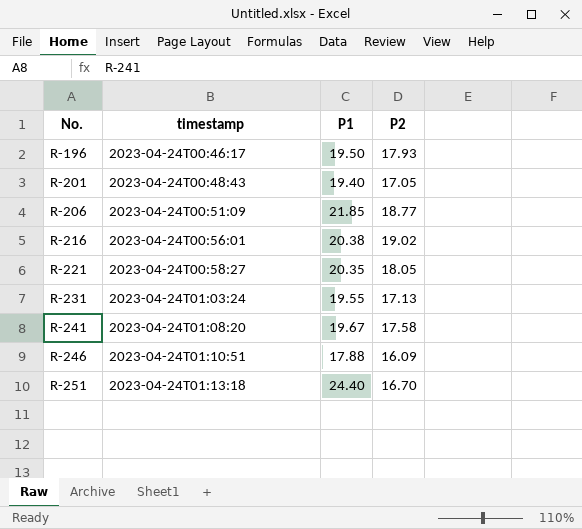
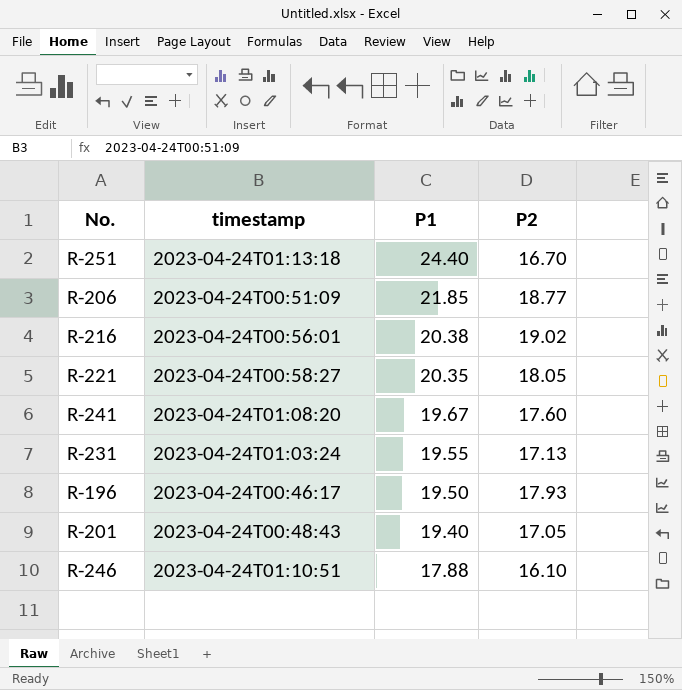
row order: No. ascending -> P1 descending
R-241 | P2: 17.58 -> 17.60
R-246 | P2: 16.09 -> 16.10

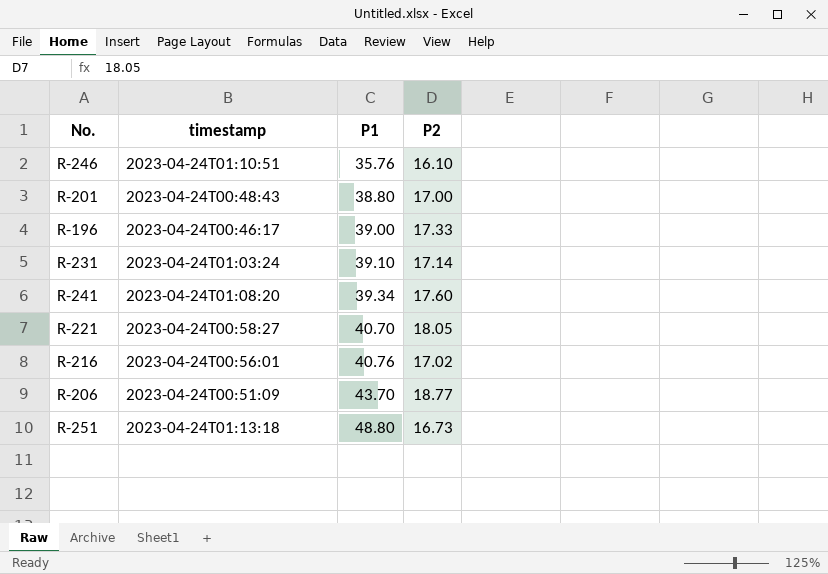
row order: P1 descending -> P1 ascending
R-246 | P1: 17.88 -> 35.76
R-201 | P1: 19.40 -> 38.80
R-201 | P2: 17.05 -> 17.00
R-196 | P1: 19.50 -> 39.00
R-196 | P2: 17.93 -> 17.33
R-231 | P1: 19.55 -> 39.10
R-231 | P2: 17.13 -> 17.14
R-241 | P1: 19.67 -> 39.34
R-221 | P1: 20.35 -> 40.70
R-216 | P1: 20.38 -> 40.76
R-216 | P2: 19.02 -> 17.02
R-206 | P1: 21.85 -> 43.70
R-251 | P1: 24.40 -> 48.80
R-251 | P2: 16.70 -> 16.73

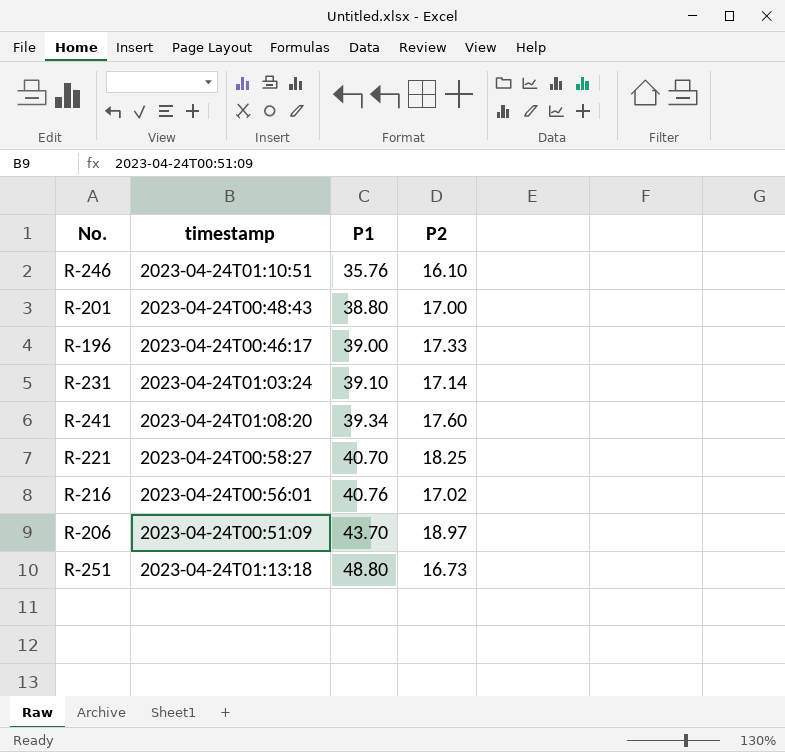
R-221 | P2: 18.05 -> 18.25
R-206 | P2: 18.77 -> 18.97

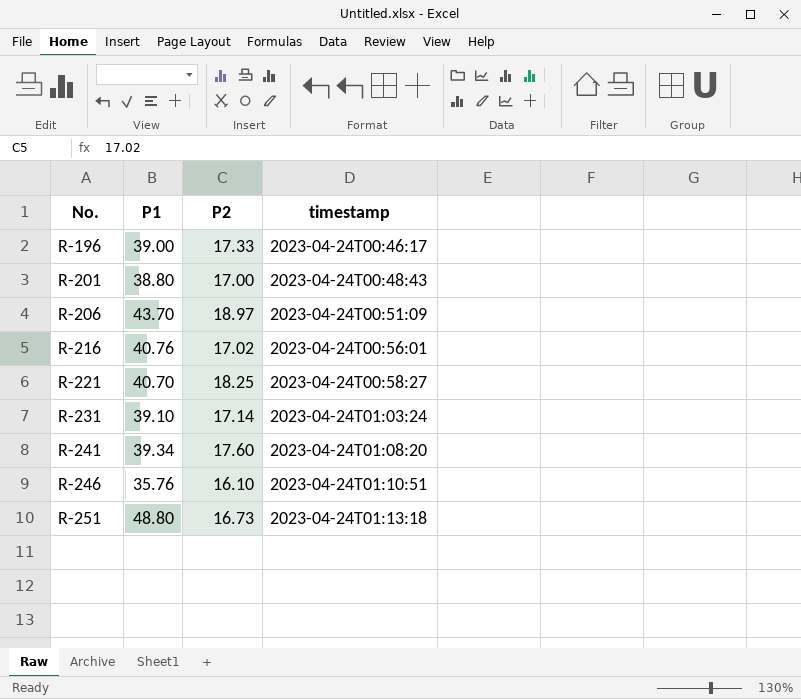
row order: P1 ascending -> No. ascending
column timestamp | position: 2 -> 4

